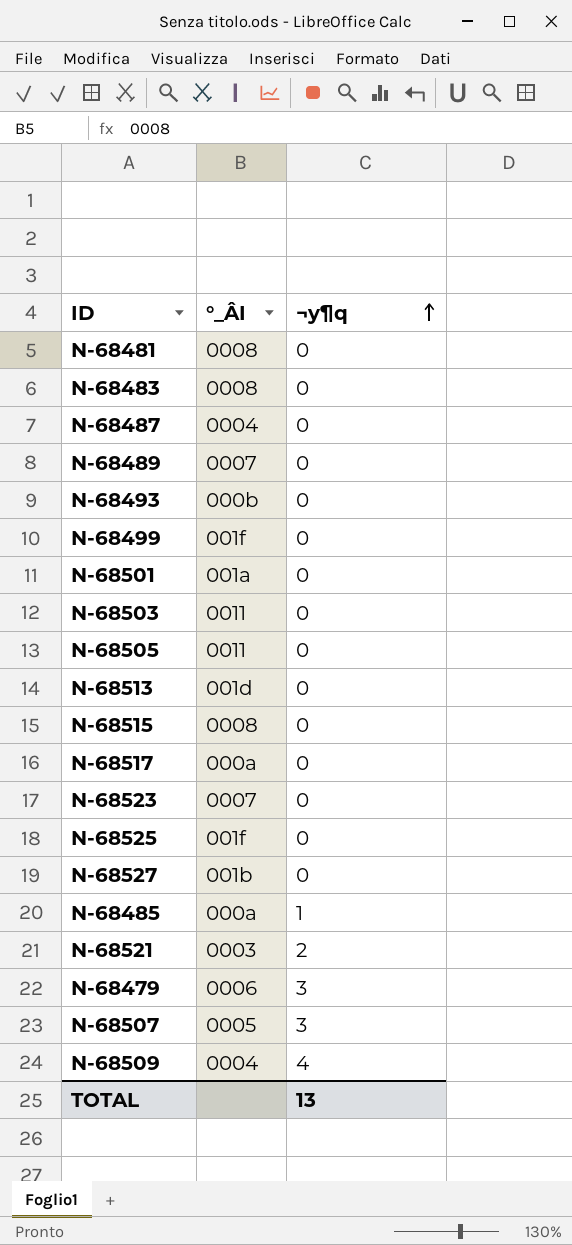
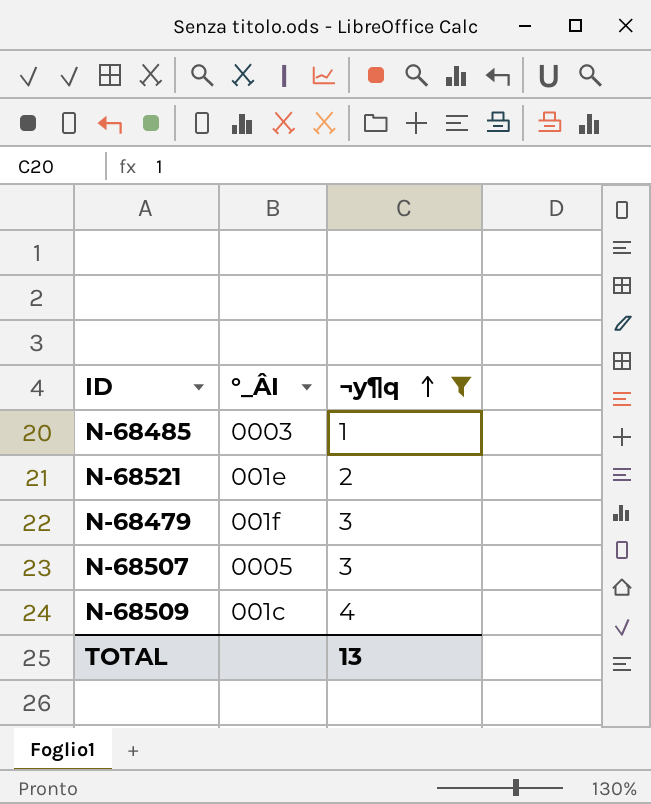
filter: none -> ¬y¶q != 0
N-68485 | °_ÂI: 000a -> 0003
N-68521 | °_ÂI: 0003 -> 001e
N-68479 | °_ÂI: 0006 -> 001f
N-68509 | °_ÂI: 0004 -> 001c

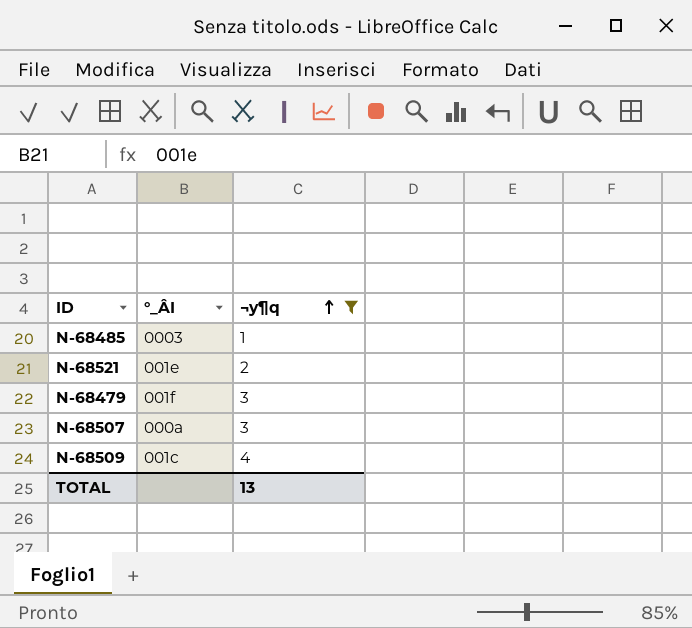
N-68507 | °_ÂI: 0005 -> 000a

